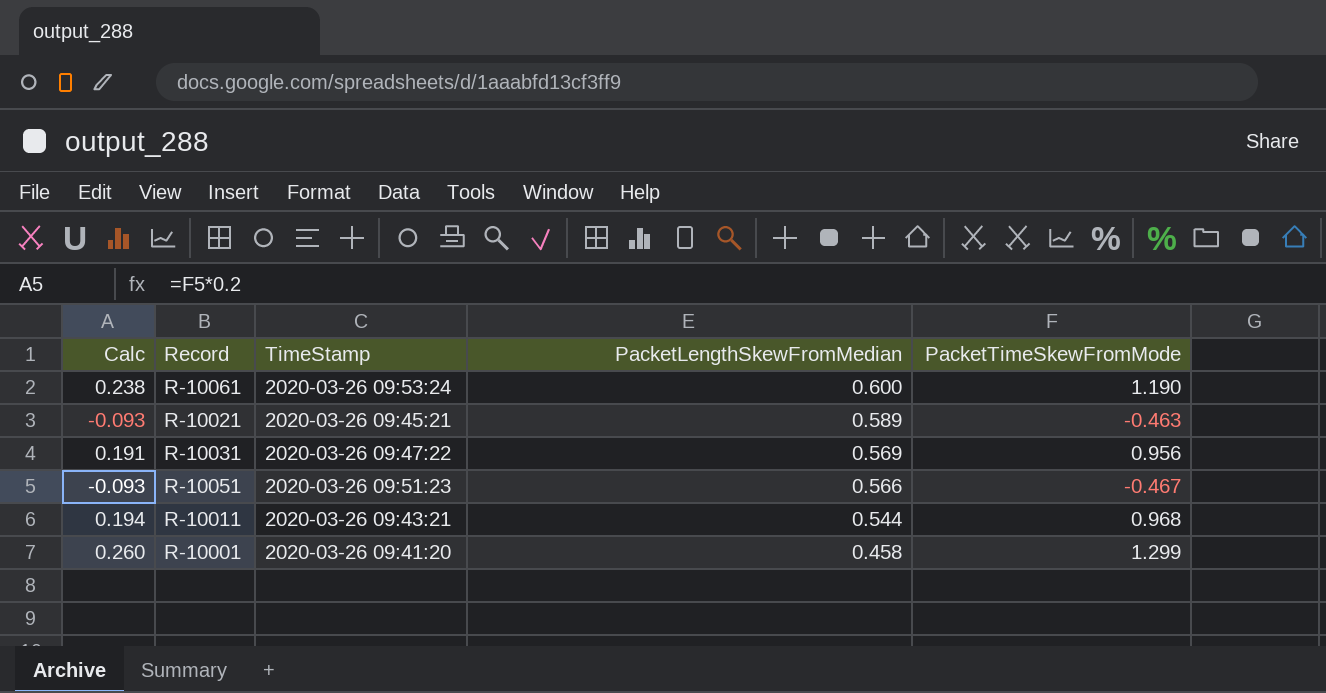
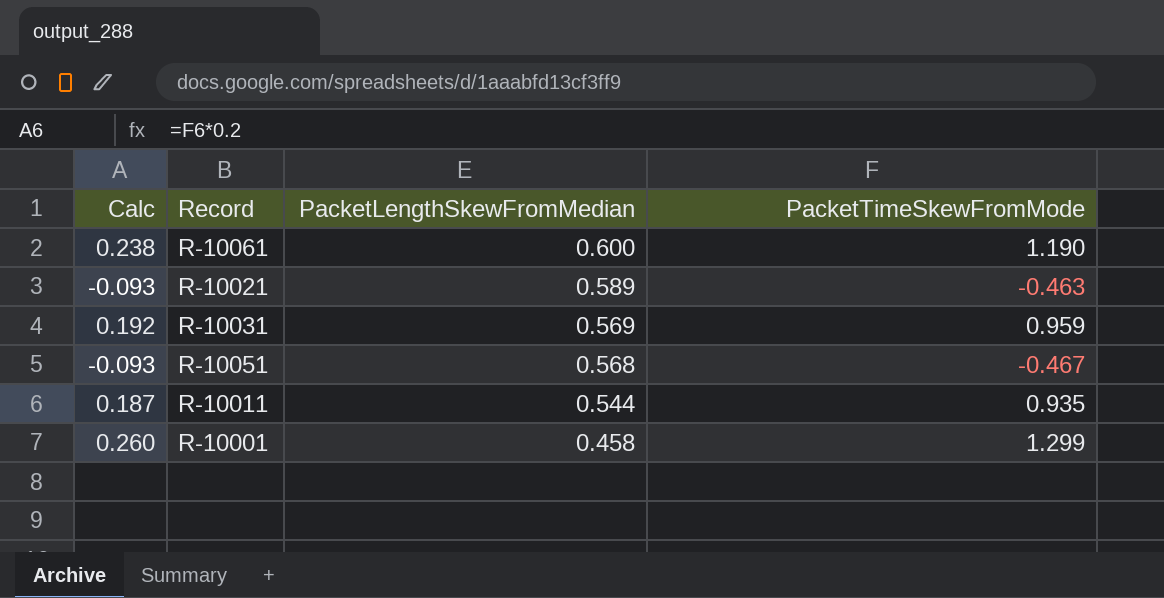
column TimeStamp | position: 3 -> none
R-10031 | Calc: 0.191 -> 0.192
R-10031 | PacketTimeSkewFromMode: 0.956 -> 0.959
R-10051 | PacketLengthSkewFromMedian: 0.566 -> 0.568
R-10011 | Calc: 0.194 -> 0.187
R-10011 | PacketTimeSkewFromMode: 0.968 -> 0.935

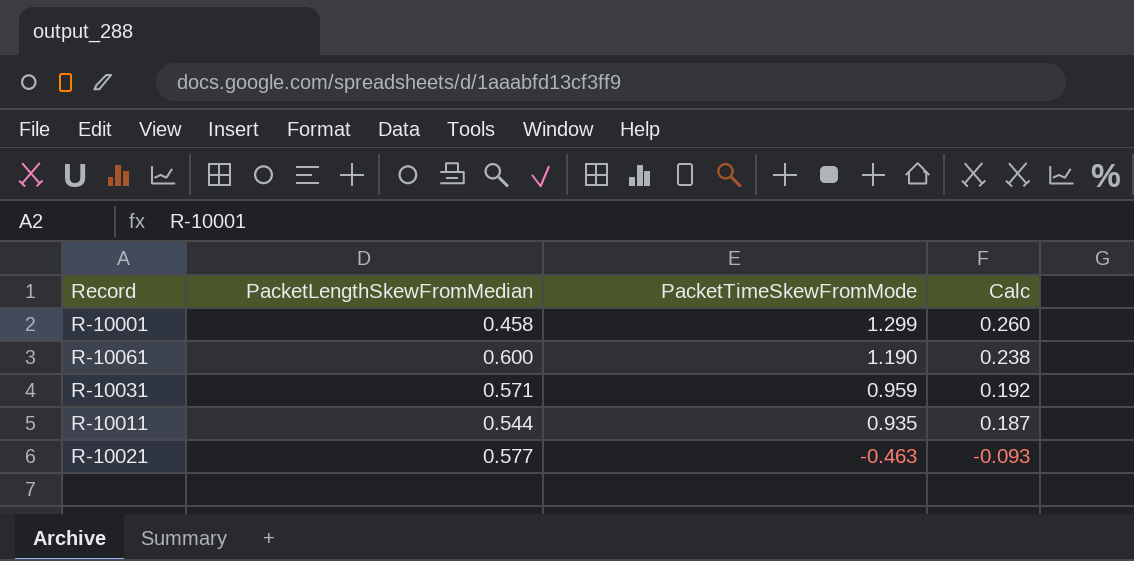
row order: PacketLengthSkewFromMedian descending -> PacketTimeSkewFromMode descending
column Calc | position: 1 -> 4
row R-10051: -0.093 | 0.568 | -0.467 -> none
R-10031 | PacketLengthSkewFromMedian: 0.569 -> 0.571
R-10021 | PacketLengthSkewFromMedian: 0.589 -> 0.577

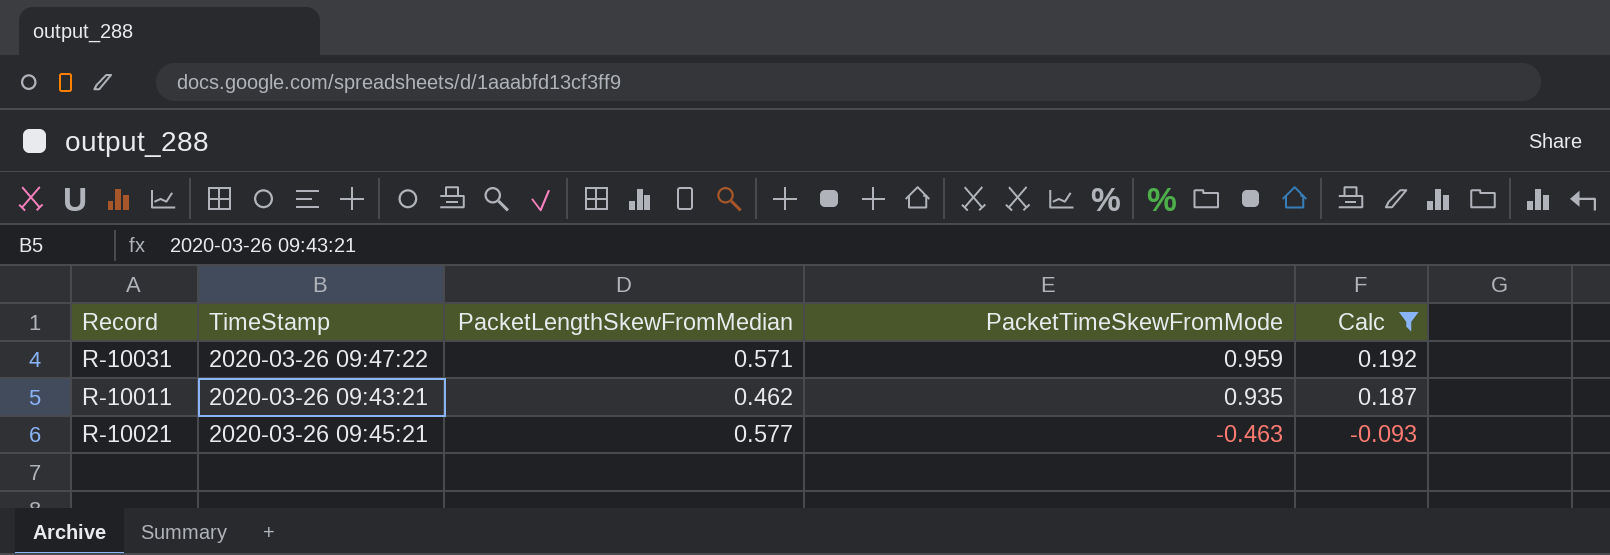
filter: none -> Calc <= 0.192
column TimeStamp | position: none -> 2
R-10011 | PacketLengthSkewFromMedian: 0.544 -> 0.462

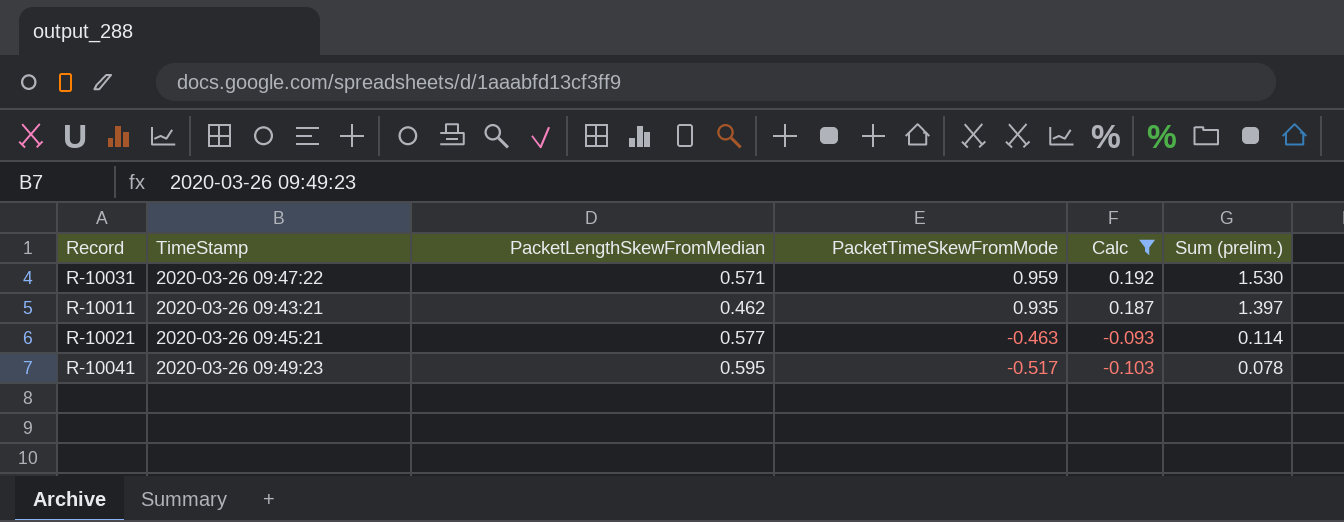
column Sum (prelim.) | formula: none -> [PacketLengthSkewFromMedian] + [PacketTimeSkewFromMode]
row R-10041: none -> 2020-03-26 09:49:23 | 0.595 | -0.517 | -0.103 | 0.078

